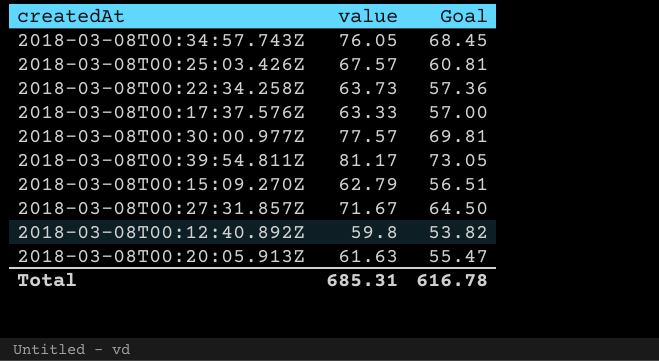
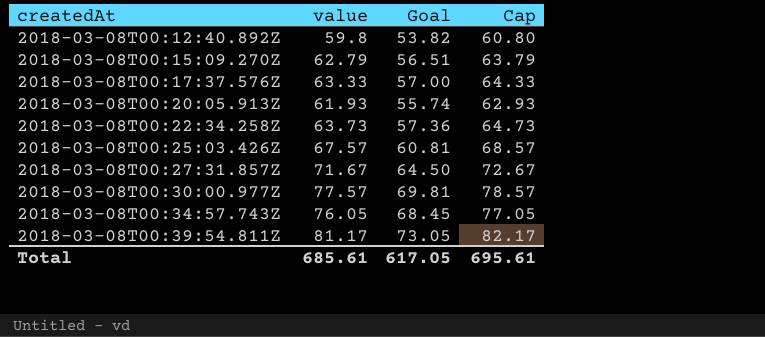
row order: none -> createdAt ascending
column Cap | formula: none -> [value] + 1
2018-03-08T00:20:05.913Z | value: 61.63 -> 61.93
2018-03-08T00:20:05.913Z | Goal: 55.47 -> 55.74
Total | value: 685.31 -> 685.61
Total | Goal: 616.78 -> 617.05

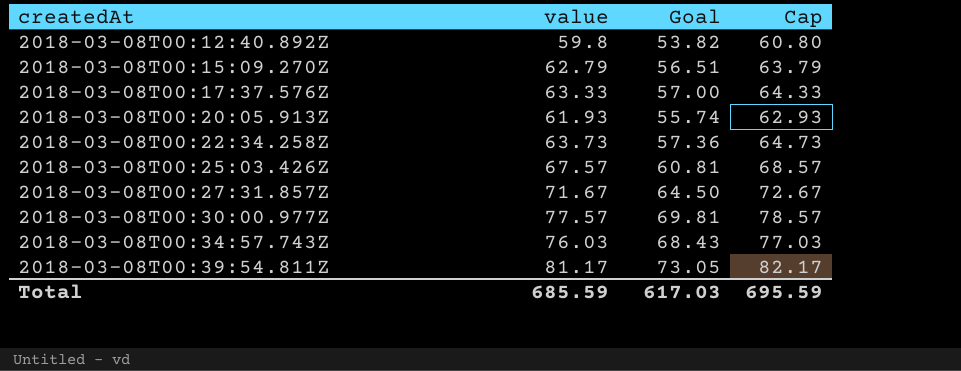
2018-03-08T00:34:57.743Z | value: 76.05 -> 76.03
2018-03-08T00:34:57.743Z | Goal: 68.45 -> 68.43
2018-03-08T00:34:57.743Z | Cap: 77.05 -> 77.03
Total | value: 685.61 -> 685.59
Total | Goal: 617.05 -> 617.03
Total | Cap: 695.61 -> 695.59

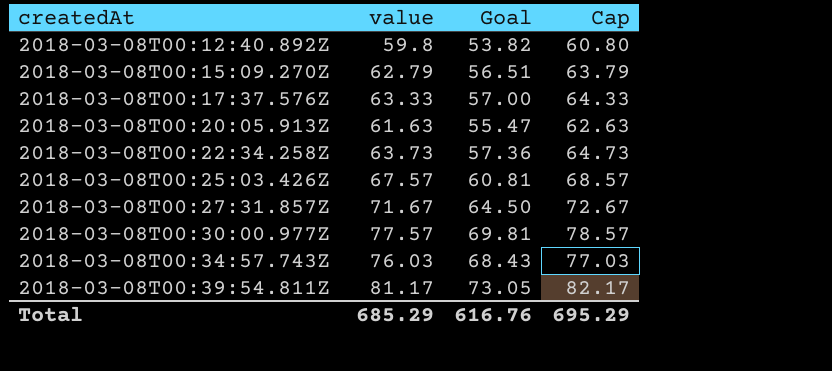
2018-03-08T00:20:05.913Z | value: 61.93 -> 61.63
2018-03-08T00:20:05.913Z | Goal: 55.74 -> 55.47
2018-03-08T00:20:05.913Z | Cap: 62.93 -> 62.63
Total | value: 685.59 -> 685.29
Total | Goal: 617.03 -> 616.76
Total | Cap: 695.59 -> 695.29

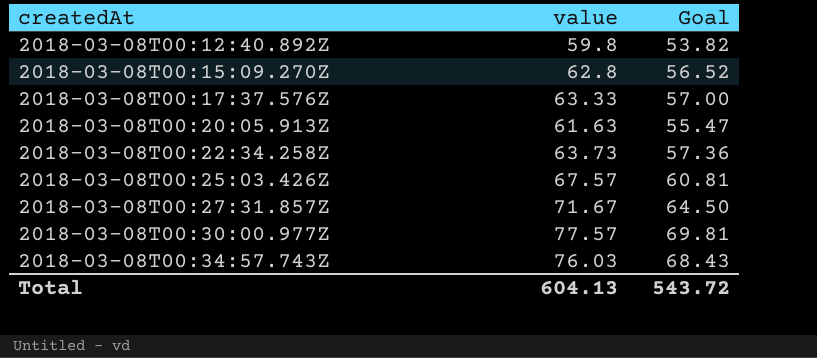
column Cap | formula: [value] + 1 -> none
row 2018-03-08T00:39:54.811Z: 81.17 | 73.05 | 82.17 -> none
2018-03-08T00:15:09.270Z | value: 62.79 -> 62.8
2018-03-08T00:15:09.270Z | Goal: 56.51 -> 56.52
Total | value: 685.29 -> 604.13
Total | Goal: 616.76 -> 543.72

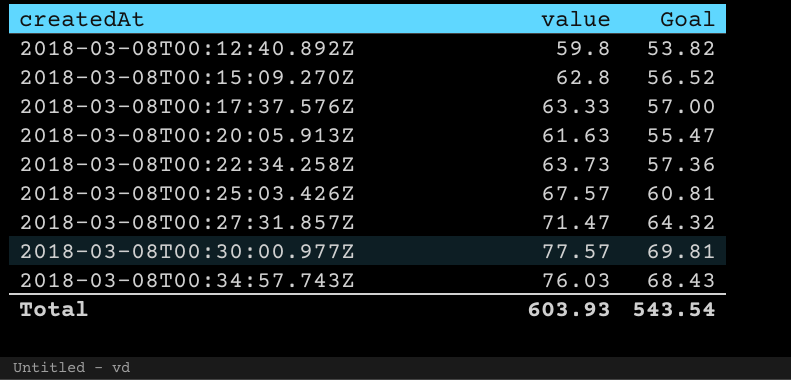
2018-03-08T00:27:31.857Z | value: 71.67 -> 71.47
2018-03-08T00:27:31.857Z | Goal: 64.50 -> 64.32
Total | value: 604.13 -> 603.93
Total | Goal: 543.72 -> 543.54

